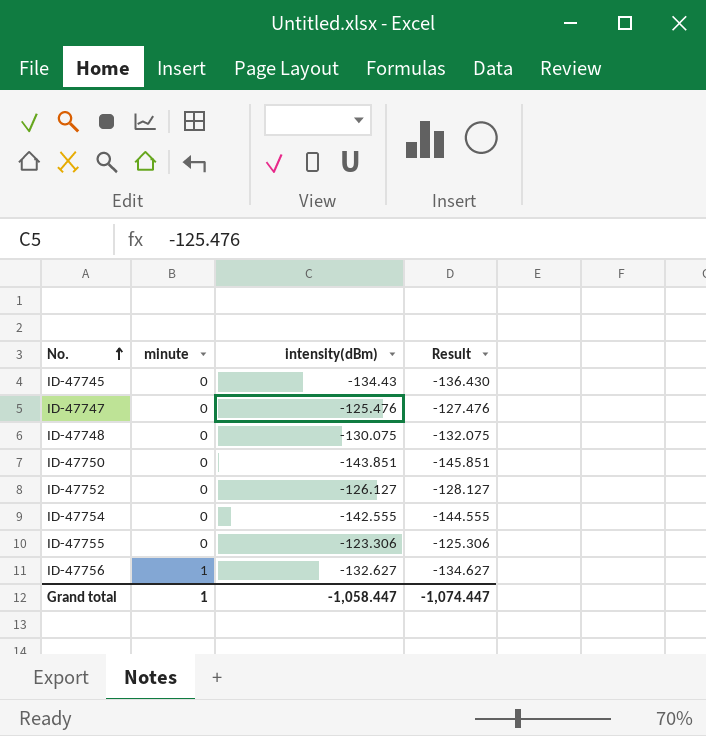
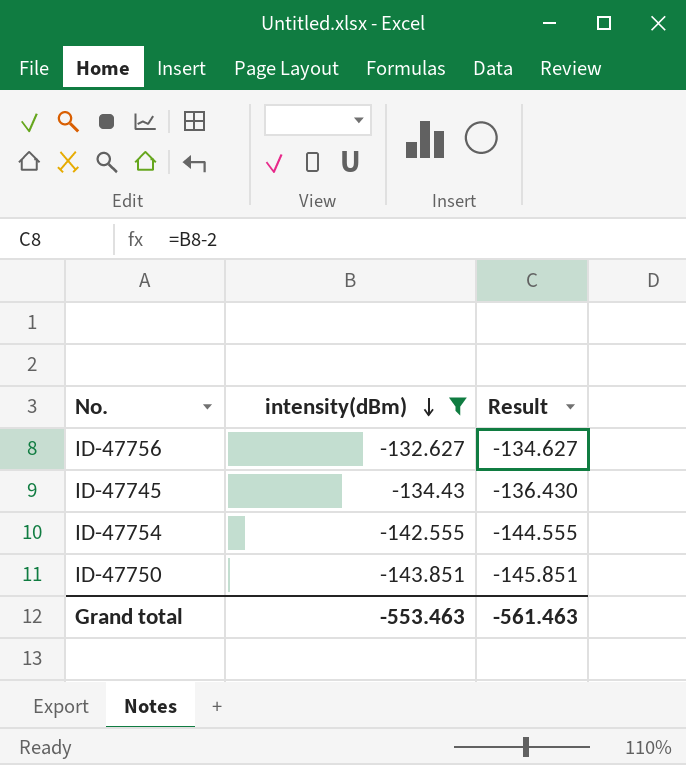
filter: none -> intensity(dBm) <= -132.627
row order: No. ascending -> intensity(dBm) descending
column minute | position: 2 -> none
Grand total | intensity(dBm): -1,058.447 -> -553.463
Grand total | Result: -1,074.447 -> -561.463

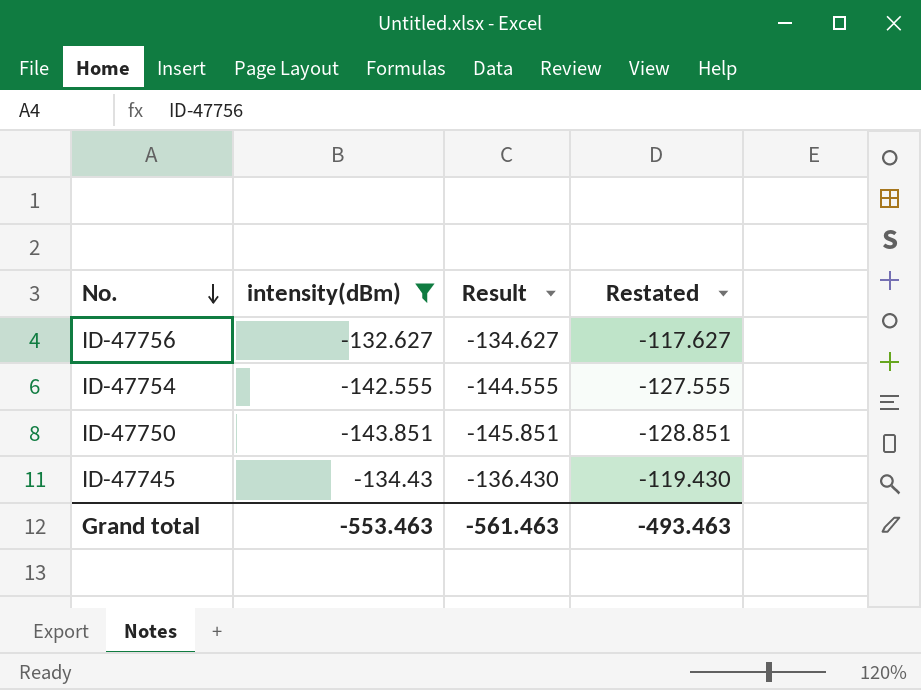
row order: intensity(dBm) descending -> No. descending
column Restated | formula: none -> [intensity(dBm)] + 15

